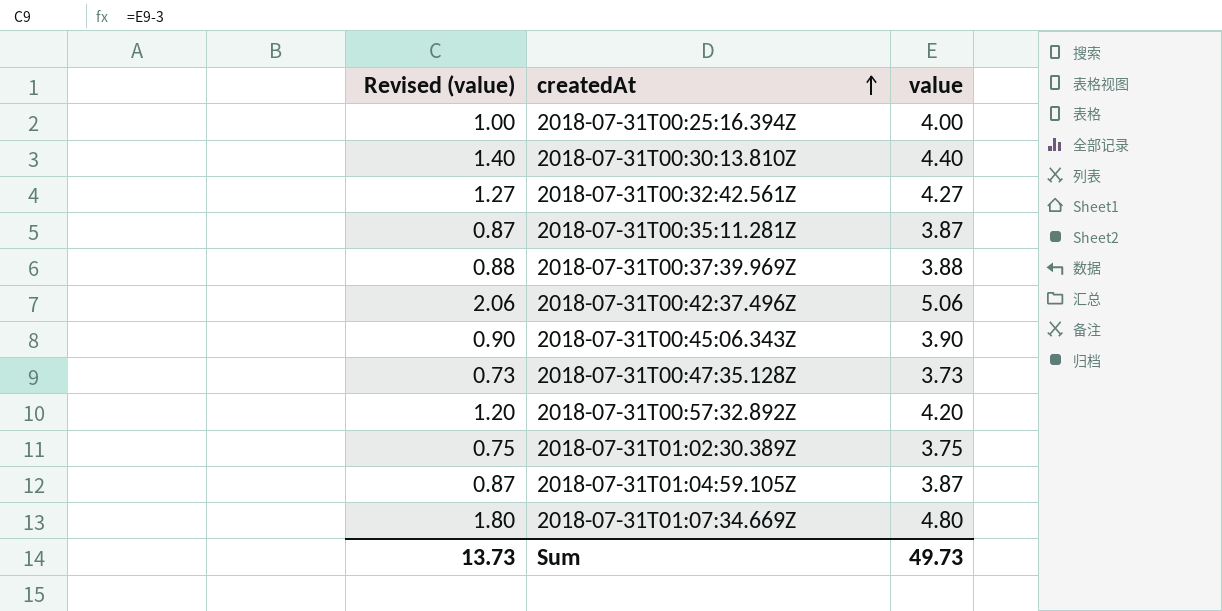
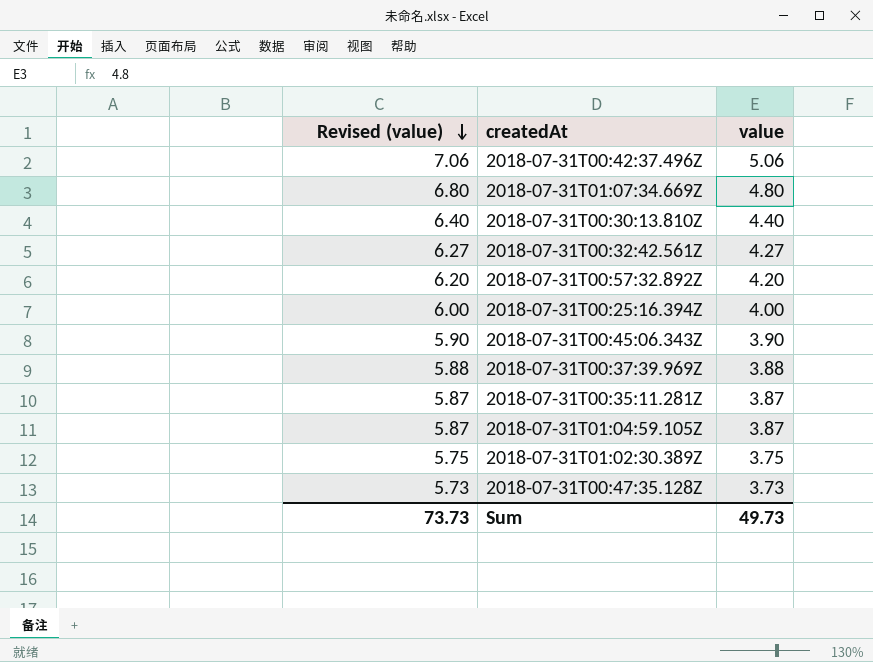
row order: createdAt ascending -> Revised (value) descending
column Revised (value) | formula: [value] - 3 -> [value] + 2
Sum | Revised (value): 13.73 -> 73.73

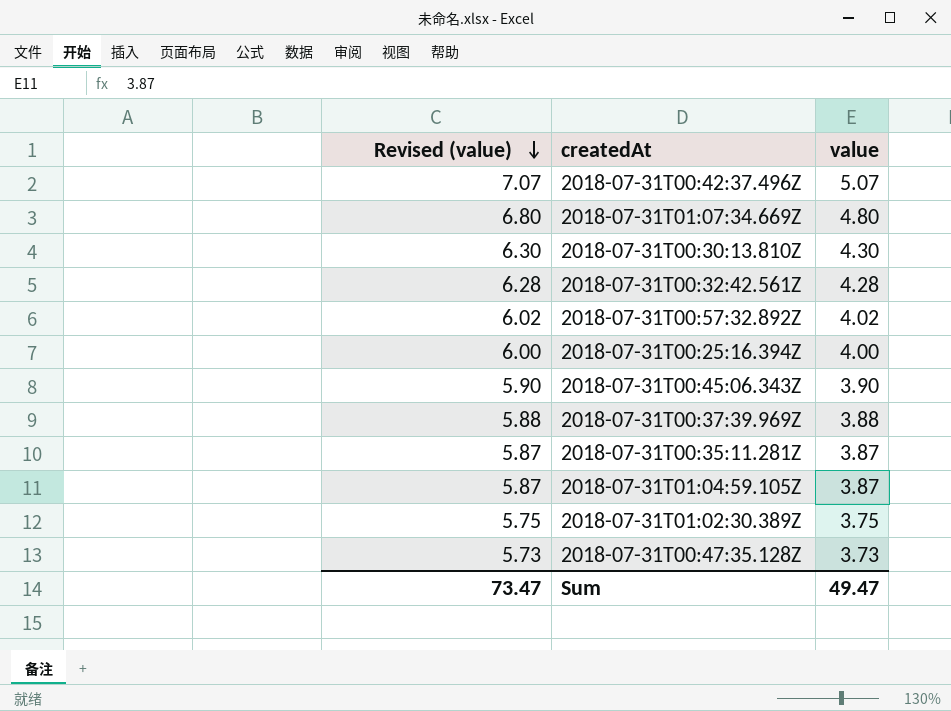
2018-07-31T00:42:37.496Z | Revised (value): 7.06 -> 7.07
2018-07-31T00:42:37.496Z | value: 5.06 -> 5.07
2018-07-31T00:30:13.810Z | Revised (value): 6.40 -> 6.30
2018-07-31T00:30:13.810Z | value: 4.40 -> 4.30
2018-07-31T00:32:42.561Z | Revised (value): 6.27 -> 6.28
2018-07-31T00:32:42.561Z | value: 4.27 -> 4.28
2018-07-31T00:57:32.892Z | Revised (value): 6.20 -> 6.02
2018-07-31T00:57:32.892Z | value: 4.20 -> 4.02
Sum | Revised (value): 73.73 -> 73.47
Sum | value: 49.73 -> 49.47

